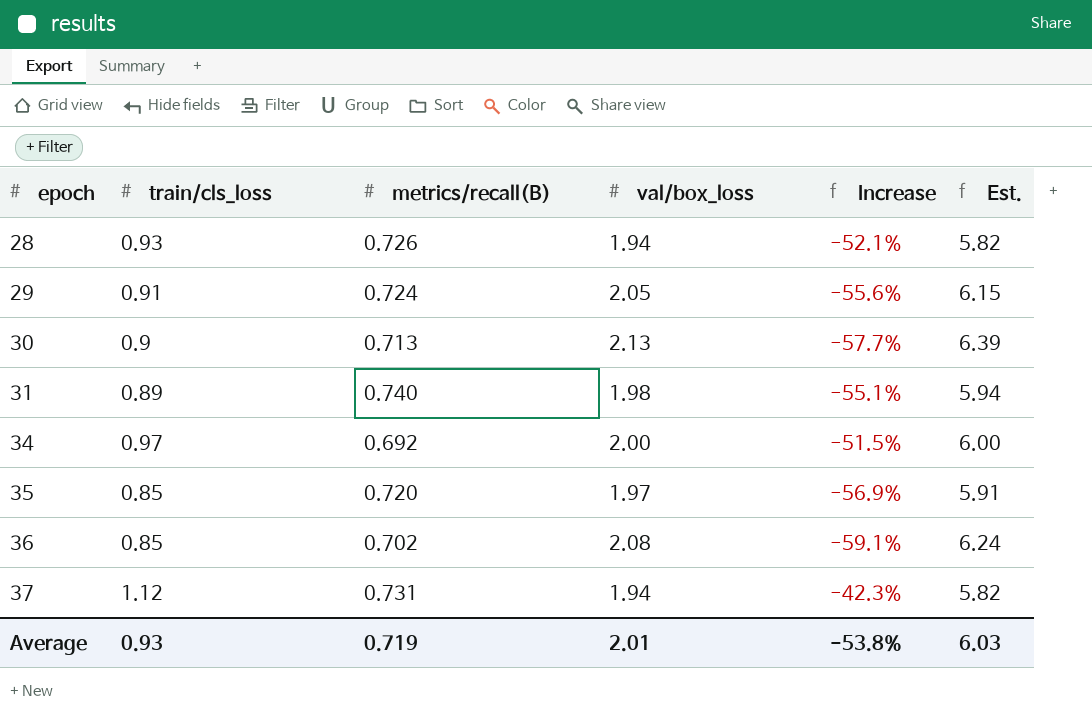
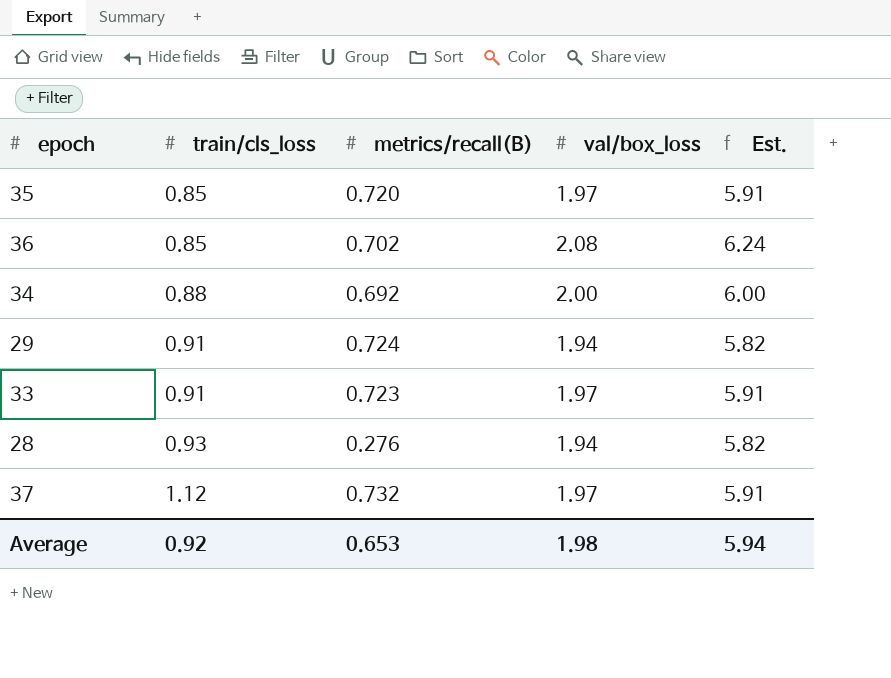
row order: epoch ascending -> train/cls_loss ascending
column Increase | formula: ([train/cls_loss] - [val/box_loss]) / [val/box_loss] -> none
row 30: 0.9 | 0.713 | 2.13 | -57.7% | 6.39 -> none
row 31: 0.89 | 0.740 | 1.98 | -55.1% | 5.94 -> none
34 | train/cls_loss: 0.97 -> 0.88
29 | val/box_loss: 2.05 -> 1.94
29 | Est.: 6.15 -> 5.82
row 33: none -> 0.91 | 0.723 | 1.97 | 5.91
28 | metrics/recall(B): 0.726 -> 0.276
37 | metrics/recall(B): 0.731 -> 0.732
37 | val/box_loss: 1.94 -> 1.97
37 | Est.: 5.82 -> 5.91
Average | train/cls_loss: 0.93 -> 0.92
Average | metrics/recall(B): 0.719 -> 0.653
Average | val/box_loss: 2.01 -> 1.98
Average | Est.: 6.03 -> 5.94

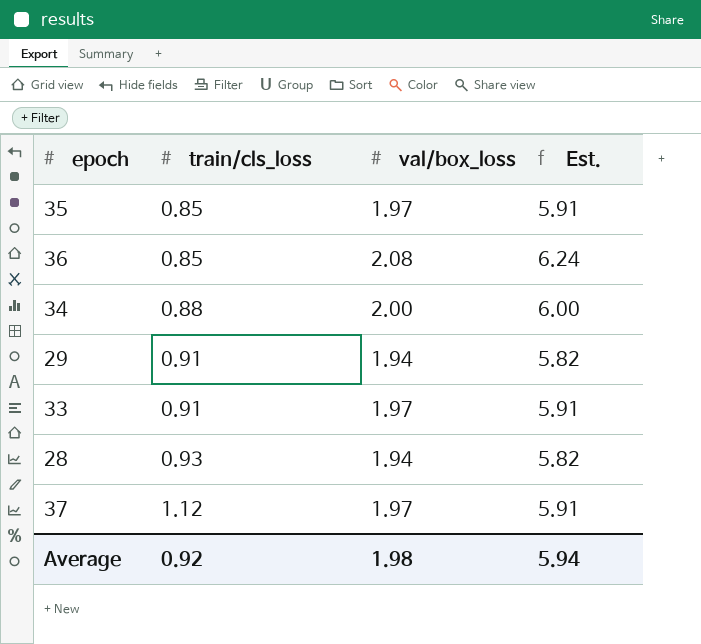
column metrics/recall(B) | position: 3 -> none

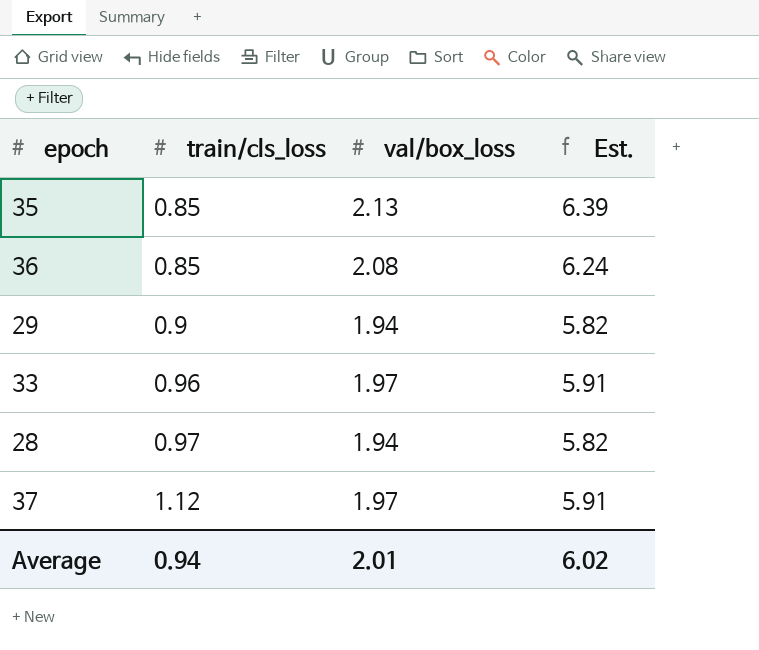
row 34: 0.88 | 2.00 | 6.00 -> none
35 | val/box_loss: 1.97 -> 2.13
35 | Est.: 5.91 -> 6.39
29 | train/cls_loss: 0.91 -> 0.9
33 | train/cls_loss: 0.91 -> 0.96
28 | train/cls_loss: 0.93 -> 0.97
Average | train/cls_loss: 0.92 -> 0.94
Average | val/box_loss: 1.98 -> 2.01
Average | Est.: 5.94 -> 6.02

